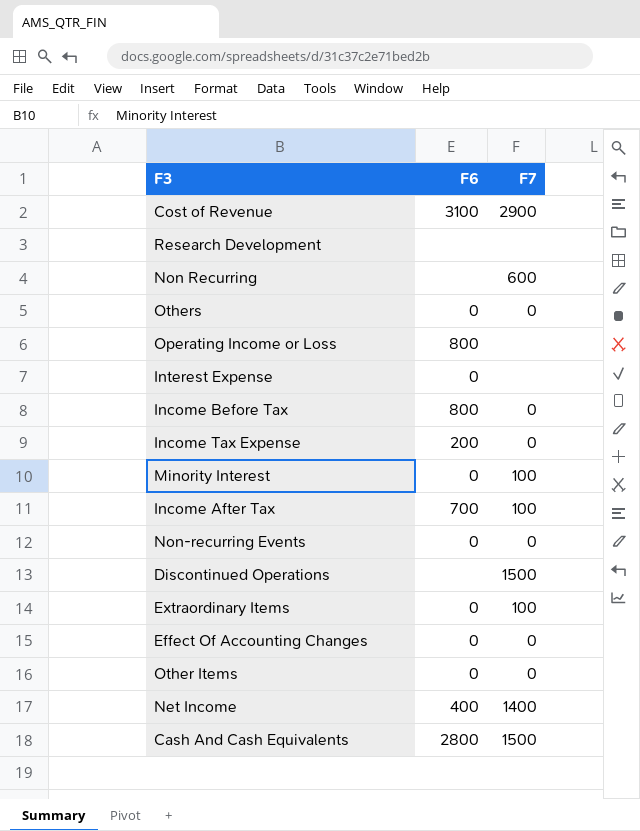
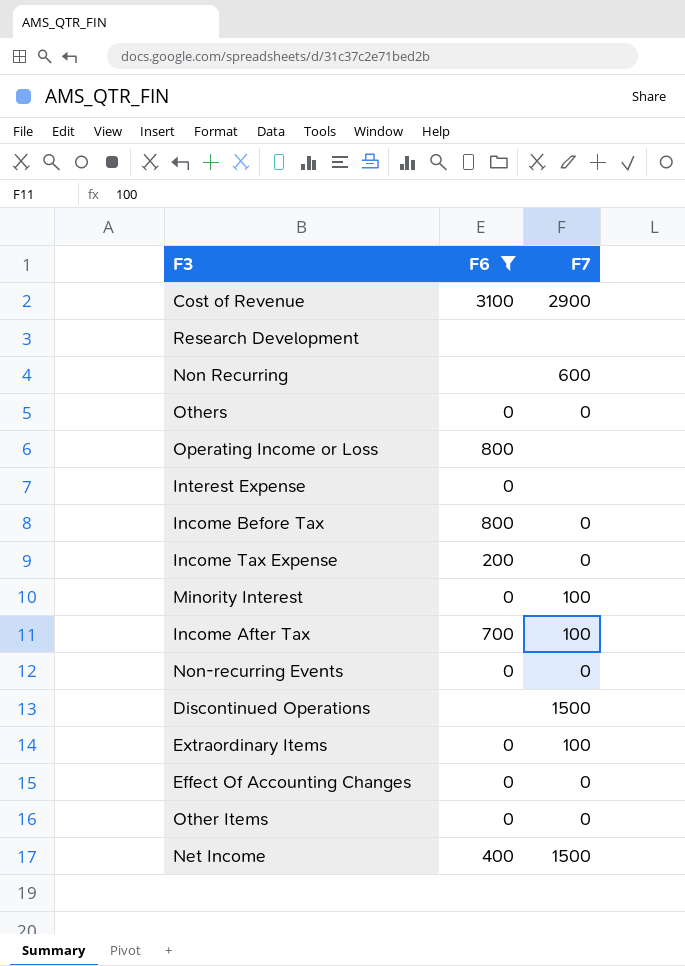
filter: none -> F6 != 2800
Net Income | F7: 1400 -> 1500

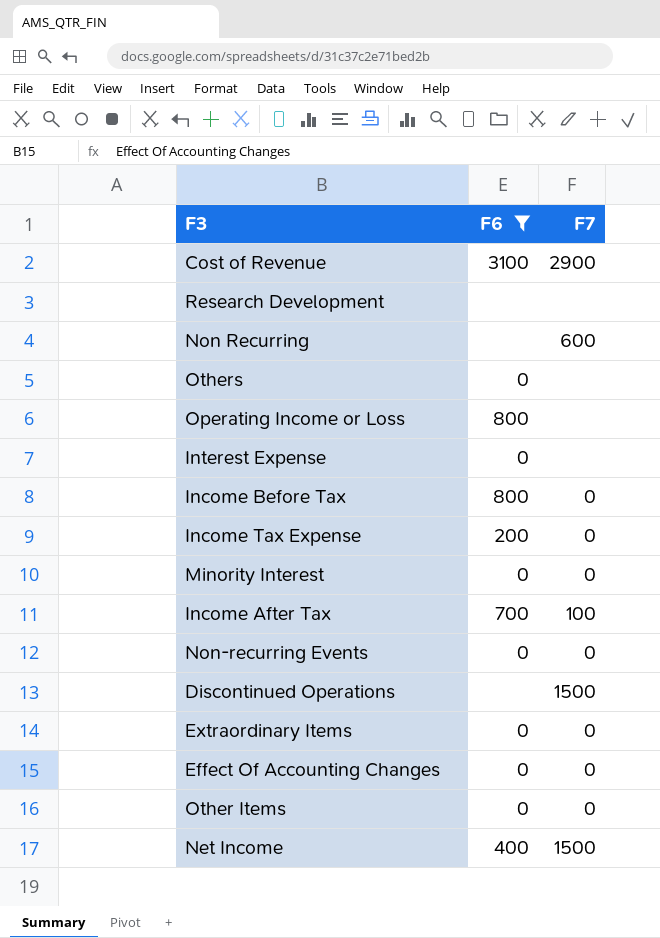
Others | F7: 0 -> none
Minority Interest | F7: 100 -> 0
Extraordinary Items | F7: 100 -> 0

